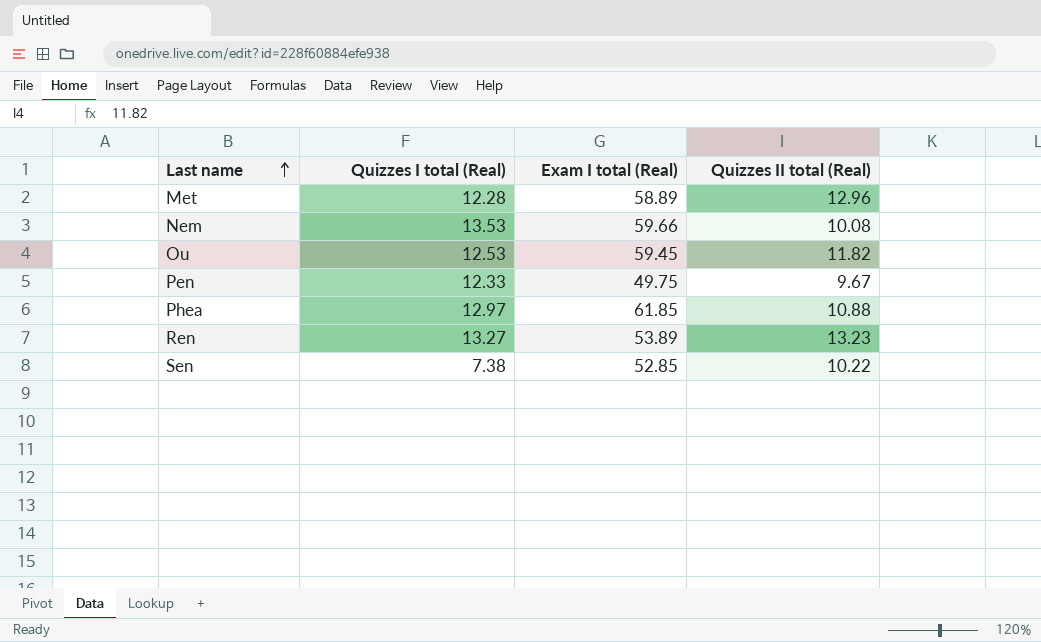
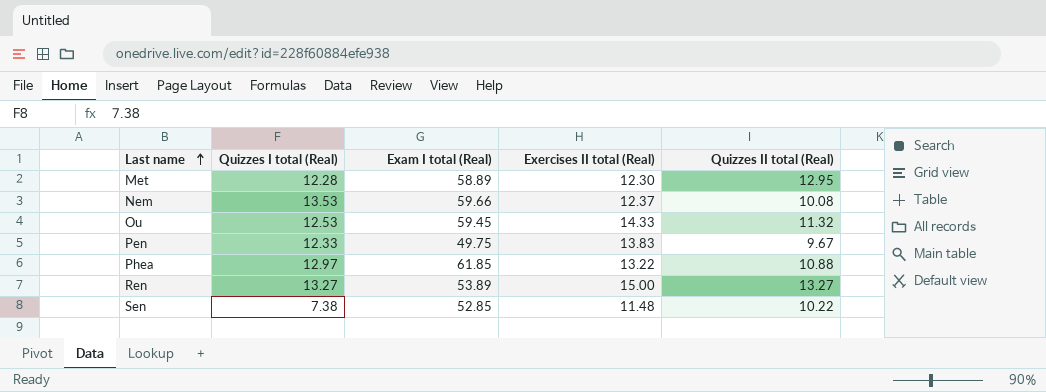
column Exercises II total (Real) | position: none -> 4
Met | Quizzes II total (Real): 12.96 -> 12.95
Ou | Quizzes II total (Real): 11.82 -> 11.32
Ren | Quizzes II total (Real): 13.23 -> 13.27

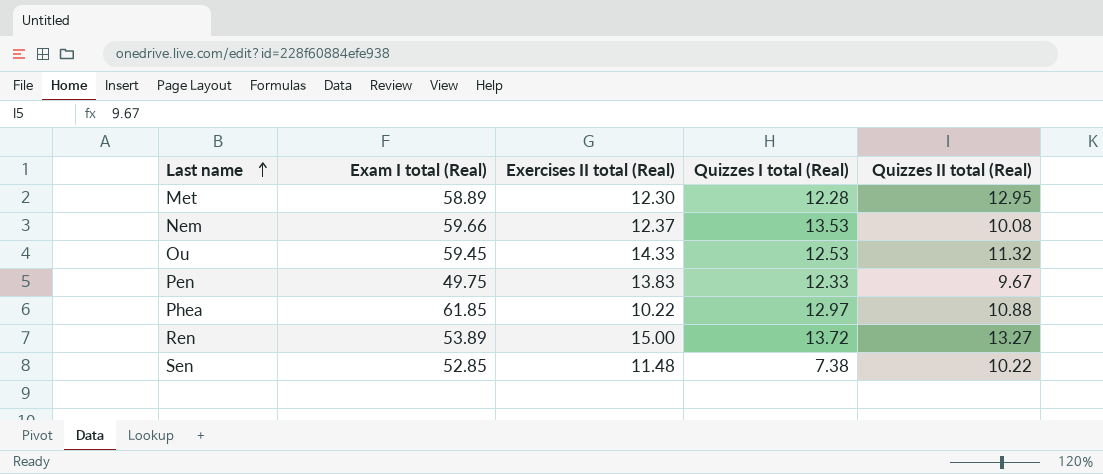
column Quizzes I total (Real) | position: 2 -> 4
Phea | Exercises II total (Real): 13.22 -> 10.22
Ren | Quizzes I total (Real): 13.27 -> 13.72

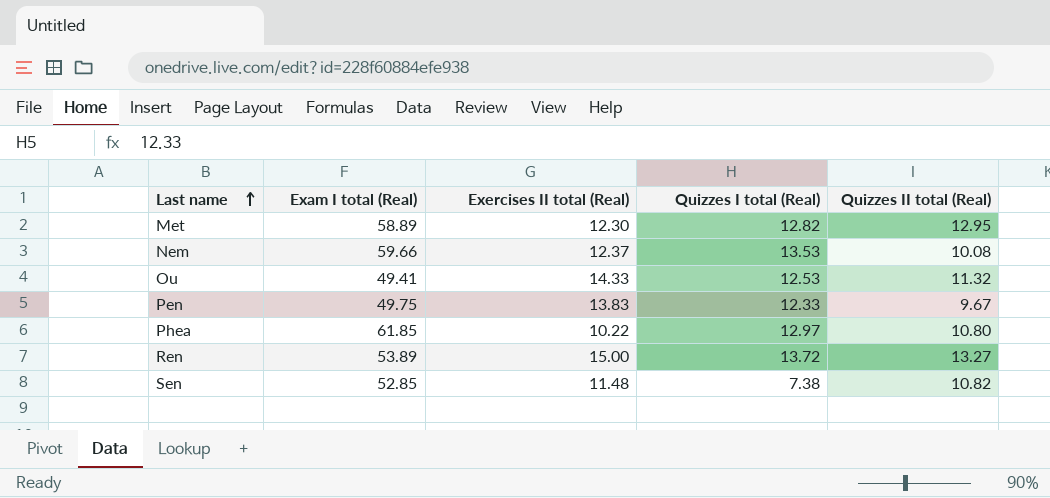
Met | Quizzes I total (Real): 12.28 -> 12.82
Ou | Exam I total (Real): 59.45 -> 49.41
Phea | Quizzes II total (Real): 10.88 -> 10.80
Sen | Quizzes II total (Real): 10.22 -> 10.82

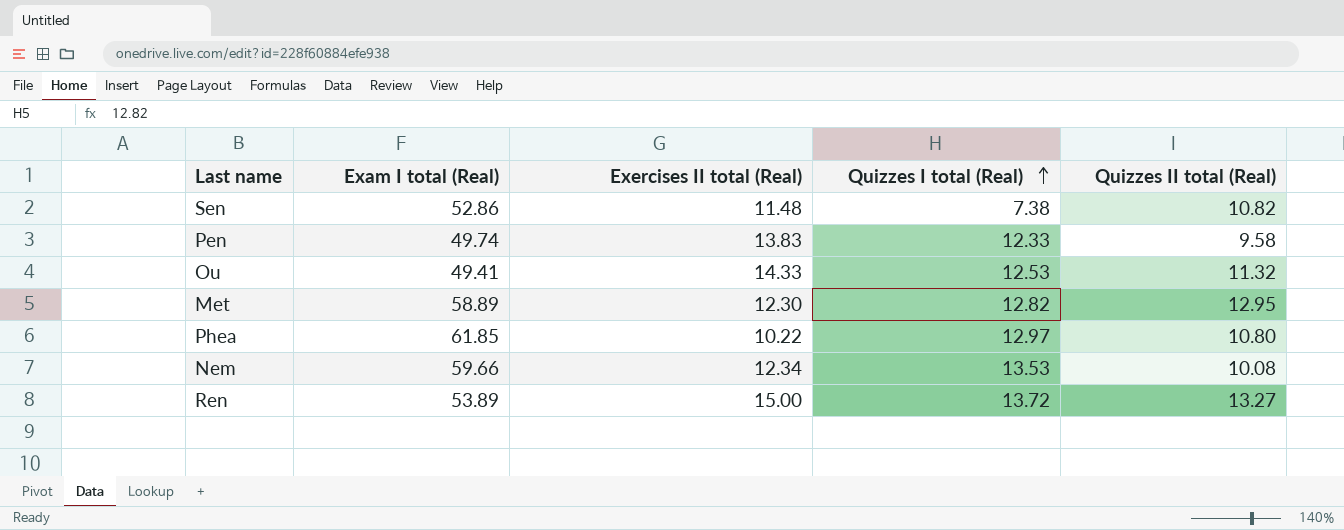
row order: Last name ascending -> Quizzes I total (Real) ascending
Sen | Exam I total (Real): 52.85 -> 52.86
Pen | Exam I total (Real): 49.75 -> 49.74
Pen | Quizzes II total (Real): 9.67 -> 9.58
Nem | Exercises II total (Real): 12.37 -> 12.34

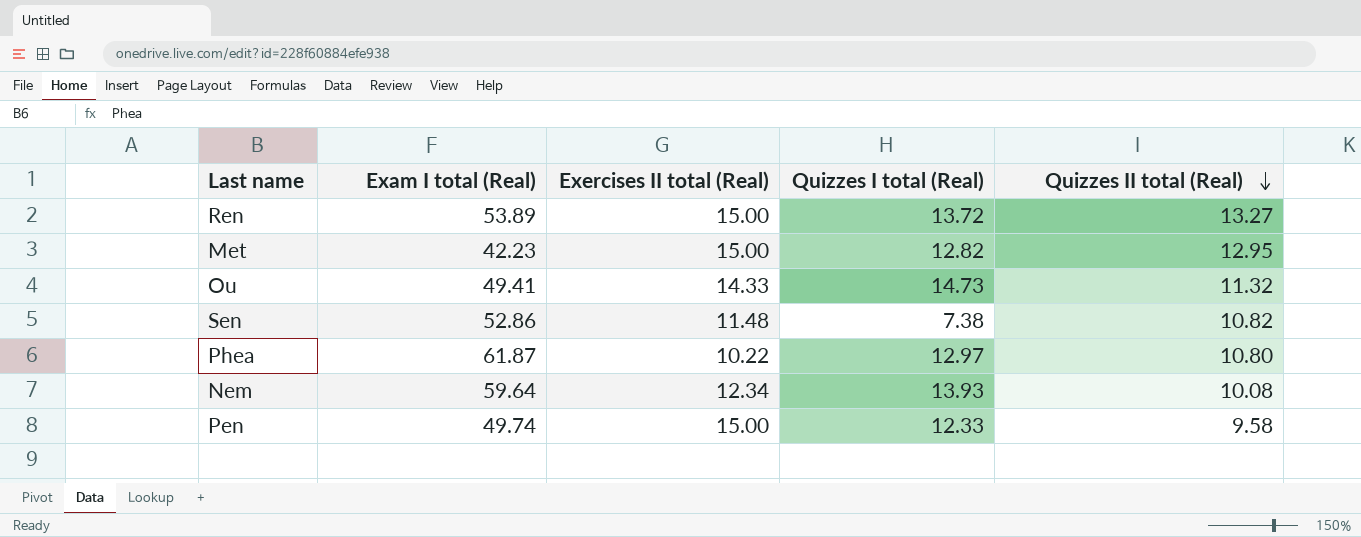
row order: Quizzes I total (Real) ascending -> Quizzes II total (Real) descending
Met | Exam I total (Real): 58.89 -> 42.23
Met | Exercises II total (Real): 12.30 -> 15.00
Ou | Quizzes I total (Real): 12.53 -> 14.73
Phea | Exam I total (Real): 61.85 -> 61.87
Nem | Exam I total (Real): 59.66 -> 59.64
Nem | Quizzes I total (Real): 13.53 -> 13.93
Pen | Exercises II total (Real): 13.83 -> 15.00

